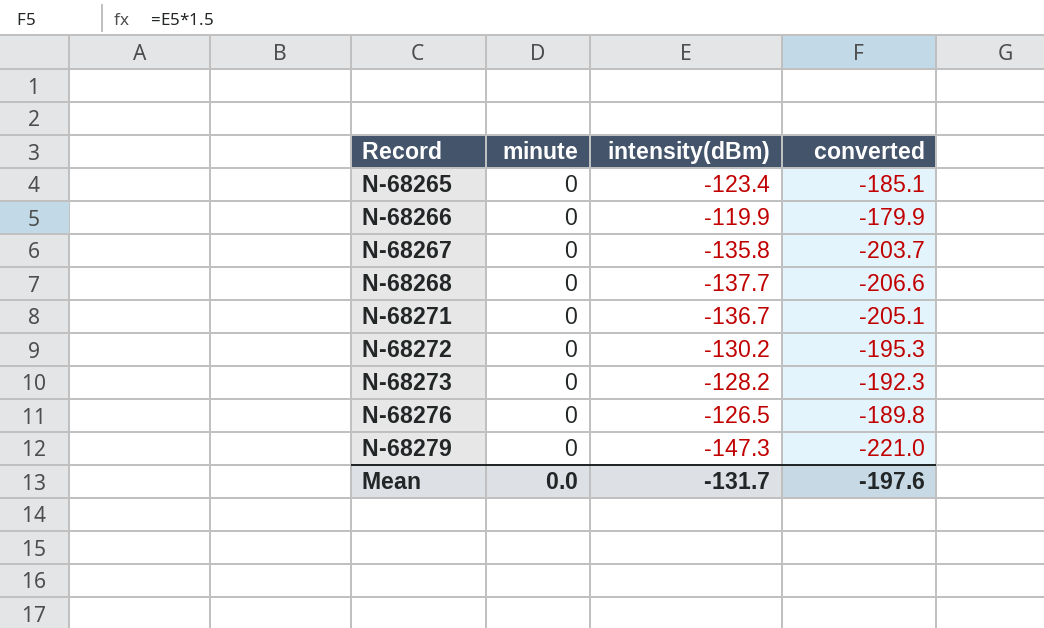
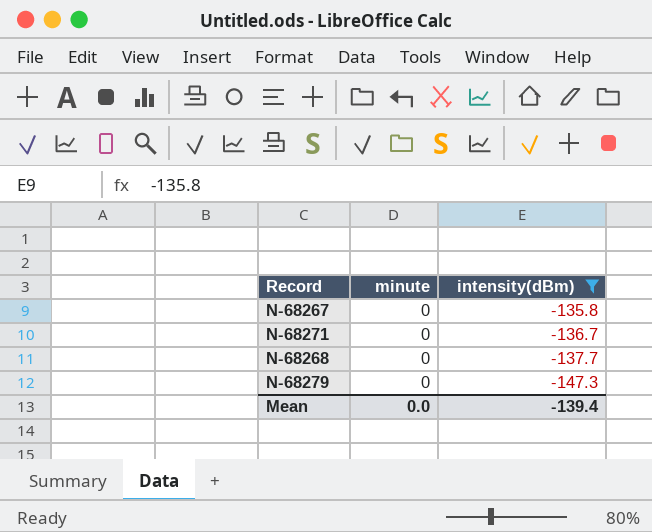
filter: none -> intensity(dBm) <= -135.8
row order: Record ascending -> intensity(dBm) descending
column converted | formula: [intensity(dBm)] * 1.5 -> none
Mean | intensity(dBm): -131.7 -> -139.4

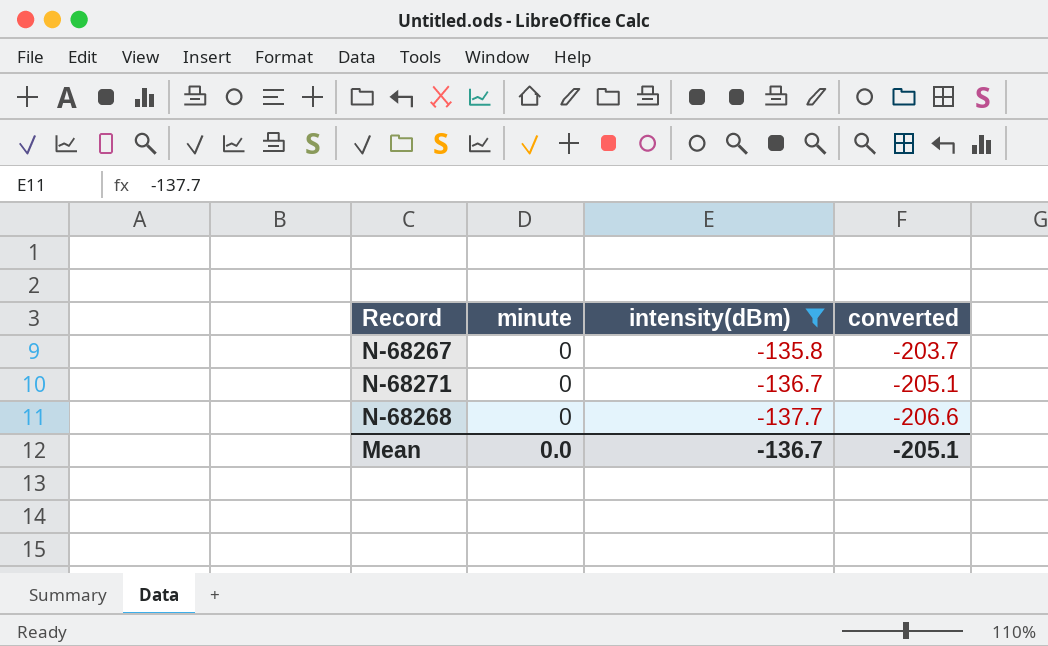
column converted | formula: none -> [intensity(dBm)] * 1.5
row N-68279: 0 | -147.3 -> none
Mean | intensity(dBm): -139.4 -> -136.7

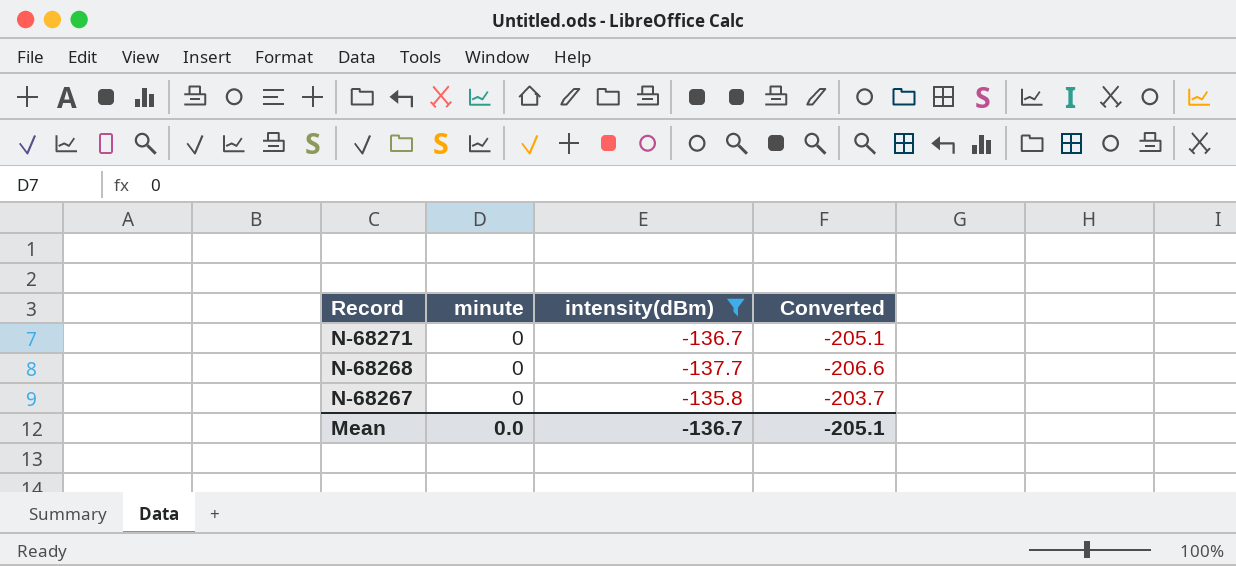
row order: intensity(dBm) descending -> Record descending
column name: converted -> Converted

